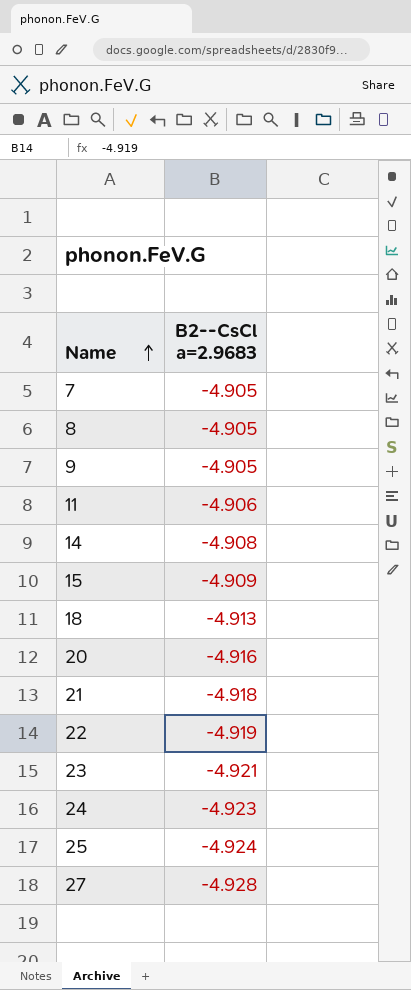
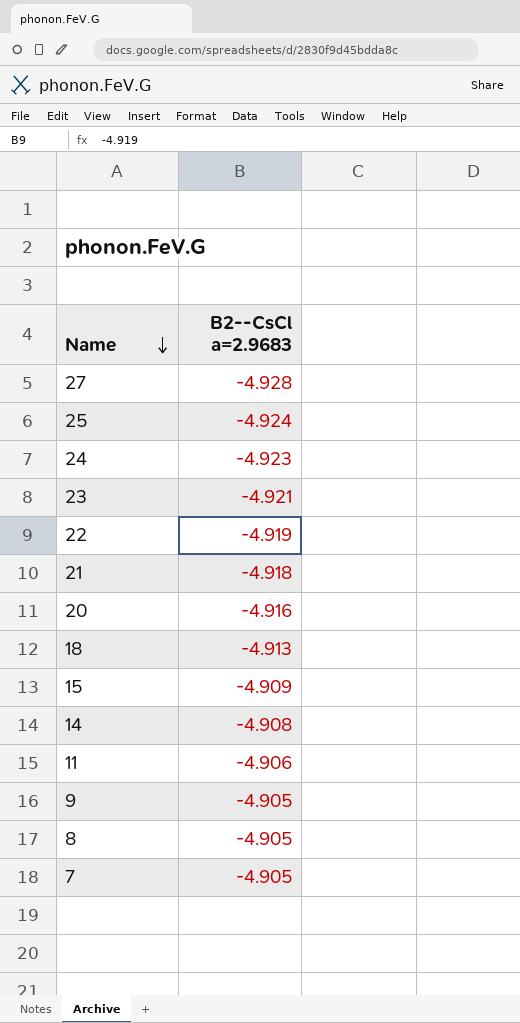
row order: Name ascending -> Name descending

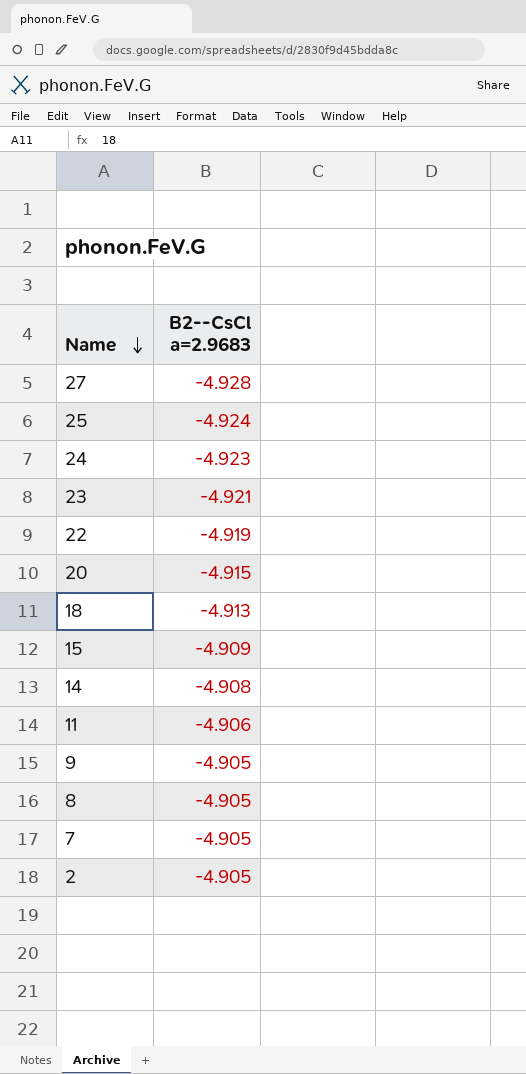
row 21: -4.918 -> none
20 | B2--CsCl a=2.9683: -4.916 -> -4.915
row 2: none -> -4.905

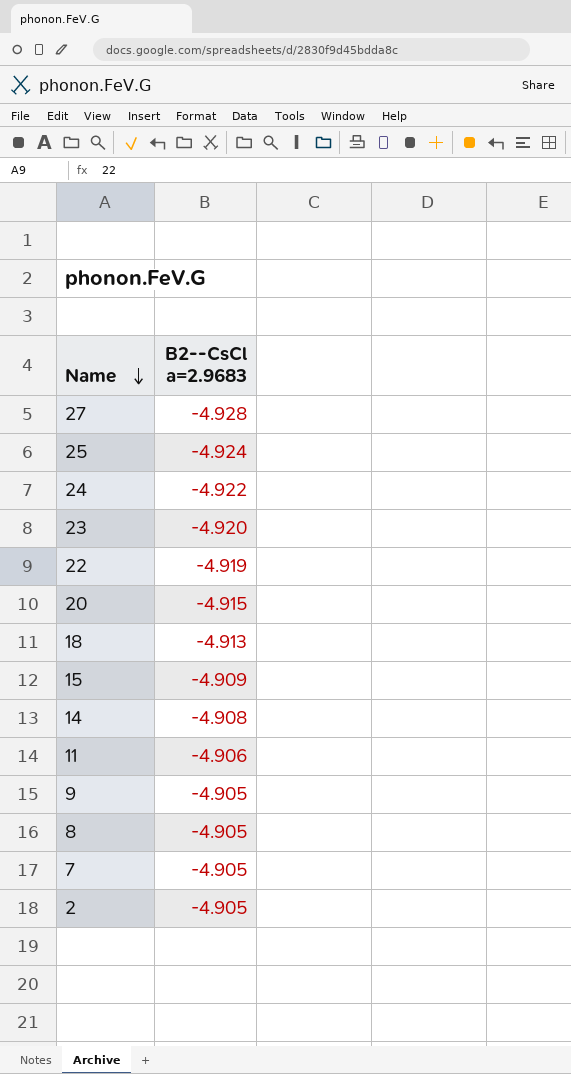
24 | B2--CsCl a=2.9683: -4.923 -> -4.922
23 | B2--CsCl a=2.9683: -4.921 -> -4.920

